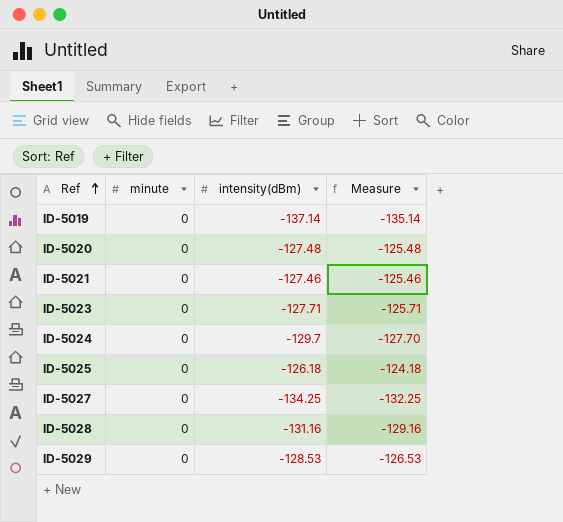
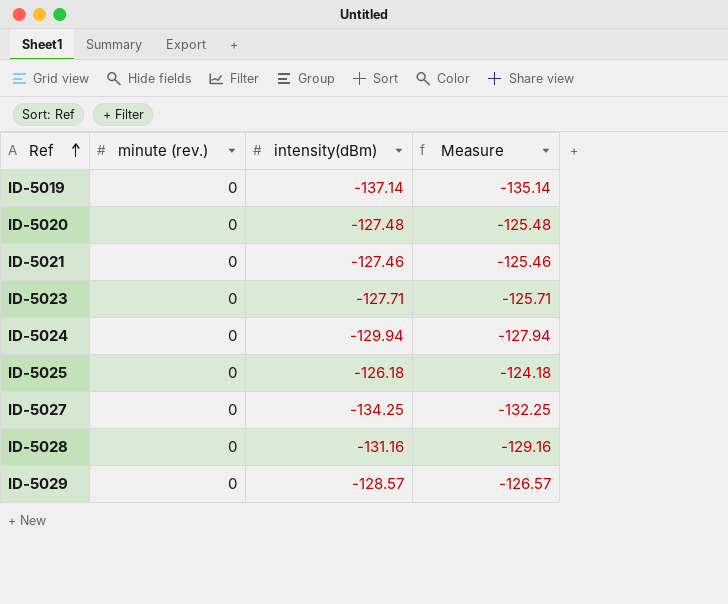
column name: minute -> minute (rev.)
ID-5024 | intensity(dBm): -129.7 -> -129.94
ID-5024 | Measure: -127.70 -> -127.94
ID-5029 | intensity(dBm): -128.53 -> -128.57
ID-5029 | Measure: -126.53 -> -126.57

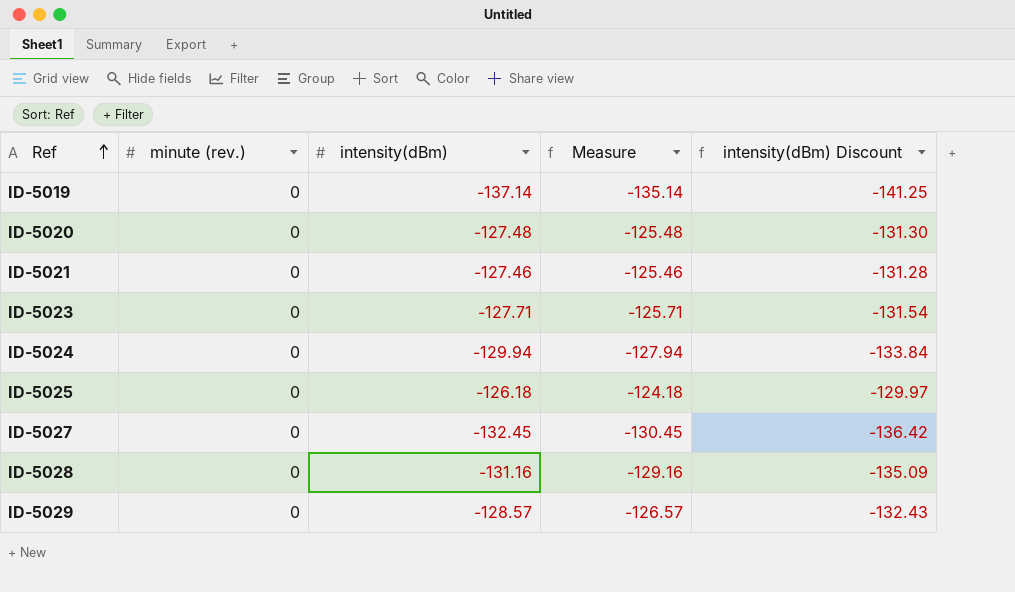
column intensity(dBm) Discount | formula: none -> [intensity(dBm)] * 1.03
ID-5027 | intensity(dBm): -134.25 -> -132.45
ID-5027 | Measure: -132.25 -> -130.45

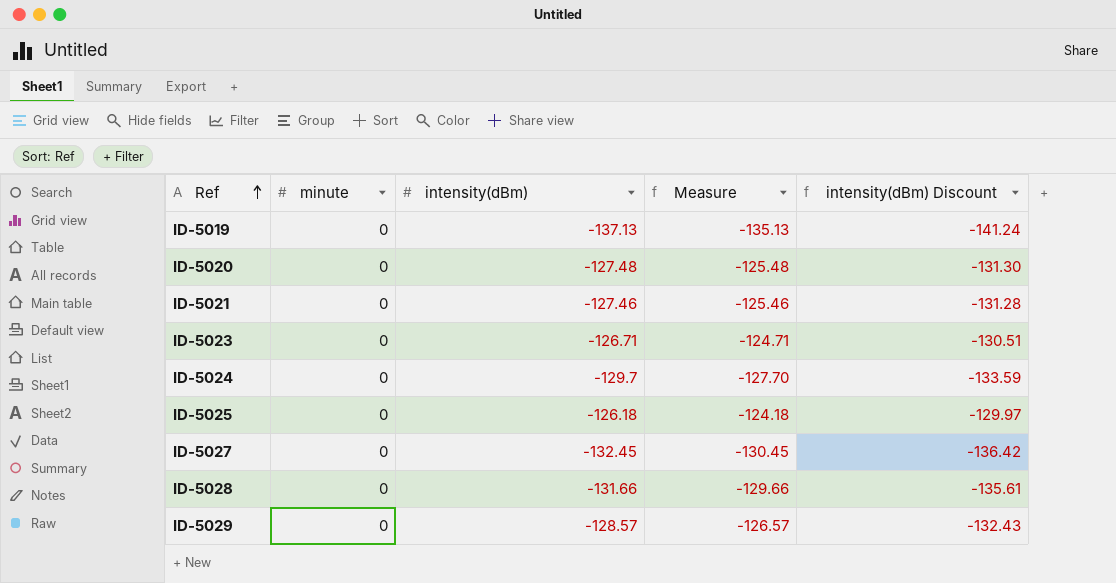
column name: minute (rev.) -> minute
ID-5019 | intensity(dBm): -137.14 -> -137.13
ID-5019 | Measure: -135.14 -> -135.13
ID-5019 | intensity(dBm) Discount: -141.25 -> -141.24
ID-5023 | intensity(dBm): -127.71 -> -126.71
ID-5023 | Measure: -125.71 -> -124.71
ID-5023 | intensity(dBm) Discount: -131.54 -> -130.51
ID-5024 | intensity(dBm): -129.94 -> -129.7
ID-5024 | Measure: -127.94 -> -127.70
ID-5024 | intensity(dBm) Discount: -133.84 -> -133.59
ID-5028 | intensity(dBm): -131.16 -> -131.66
ID-5028 | Measure: -129.16 -> -129.66
ID-5028 | intensity(dBm) Discount: -135.09 -> -135.61

